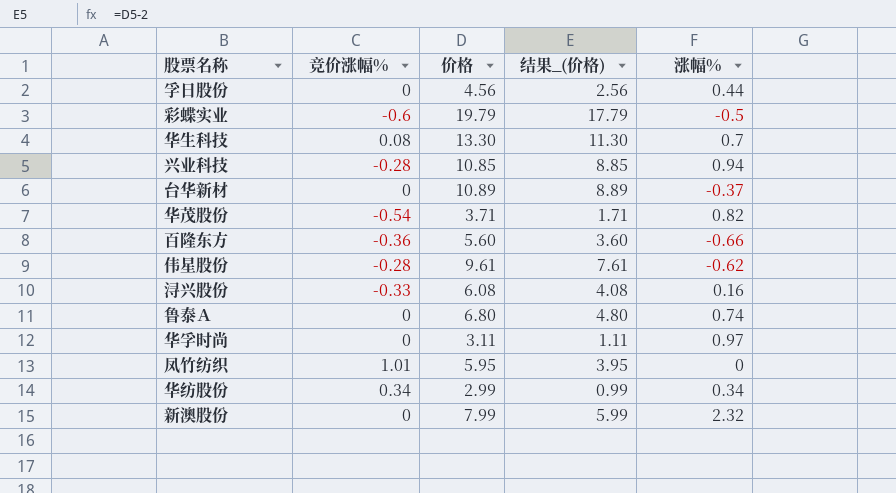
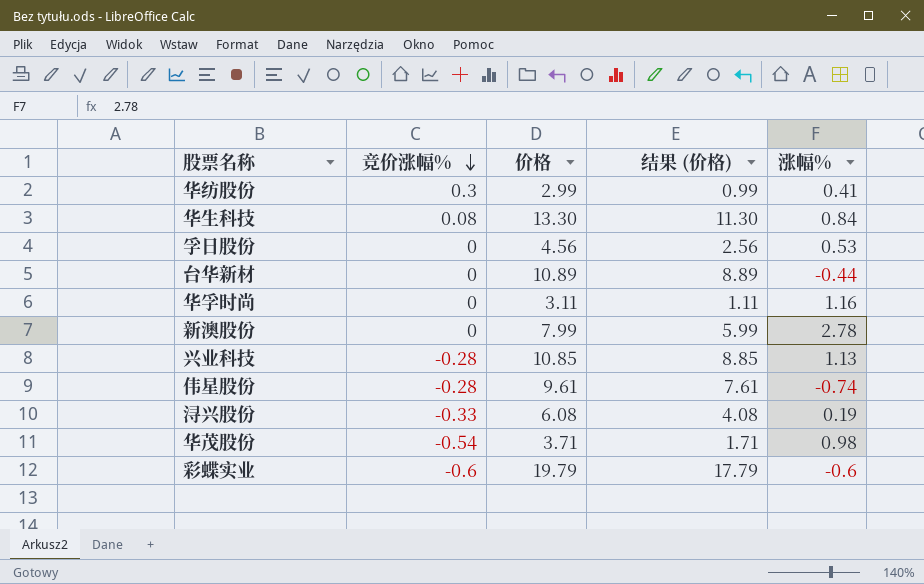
row order: none -> 竞价涨幅% descending
column name: 结果_(价格) -> 结果 (价格)
row 百隆东方: -0.36 | 5.60 | 3.60 | -0.66 -> none
row 鲁泰Ａ: 0 | 6.80 | 4.80 | 0.74 -> none
row 凤竹纺织: 1.01 | 5.95 | 3.95 | 0 -> none
华纺股份 | 竞价涨幅%: 0.34 -> 0.3
华纺股份 | 涨幅%: 0.34 -> 0.41
华生科技 | 涨幅%: 0.7 -> 0.84
孚日股份 | 涨幅%: 0.44 -> 0.53
台华新材 | 涨幅%: -0.37 -> -0.44
华孚时尚 | 涨幅%: 0.97 -> 1.16
新澳股份 | 涨幅%: 2.32 -> 2.78
兴业科技 | 涨幅%: 0.94 -> 1.13
伟星股份 | 涨幅%: -0.62 -> -0.74
浔兴股份 | 涨幅%: 0.16 -> 0.19
华茂股份 | 涨幅%: 0.82 -> 0.98
彩蝶实业 | 涨幅%: -0.5 -> -0.6

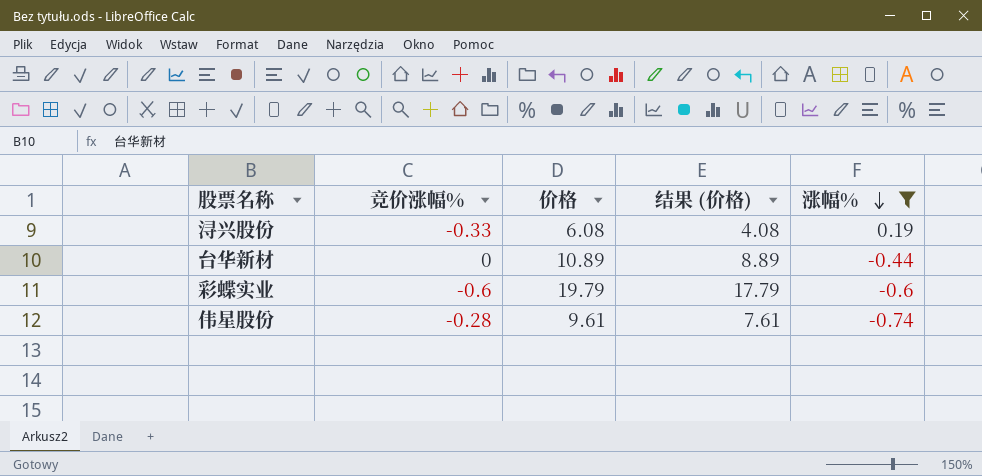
filter: none -> 涨幅% <= 0.19
row order: 竞价涨幅% descending -> 涨幅% descending

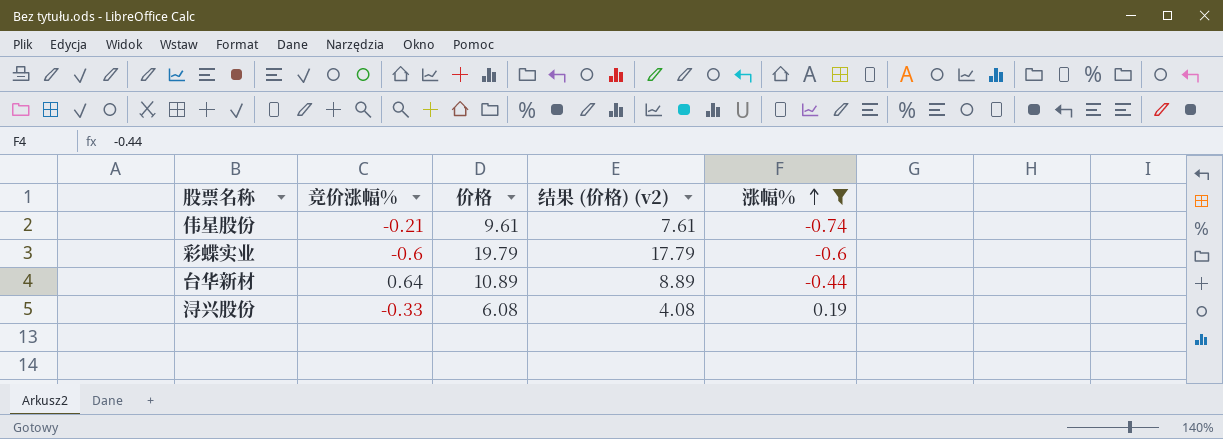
row order: 涨幅% descending -> 涨幅% ascending
column name: 结果 (价格) -> 结果 (价格) (v2)
伟星股份 | 竞价涨幅%: -0.28 -> -0.21
台华新材 | 竞价涨幅%: 0 -> 0.64

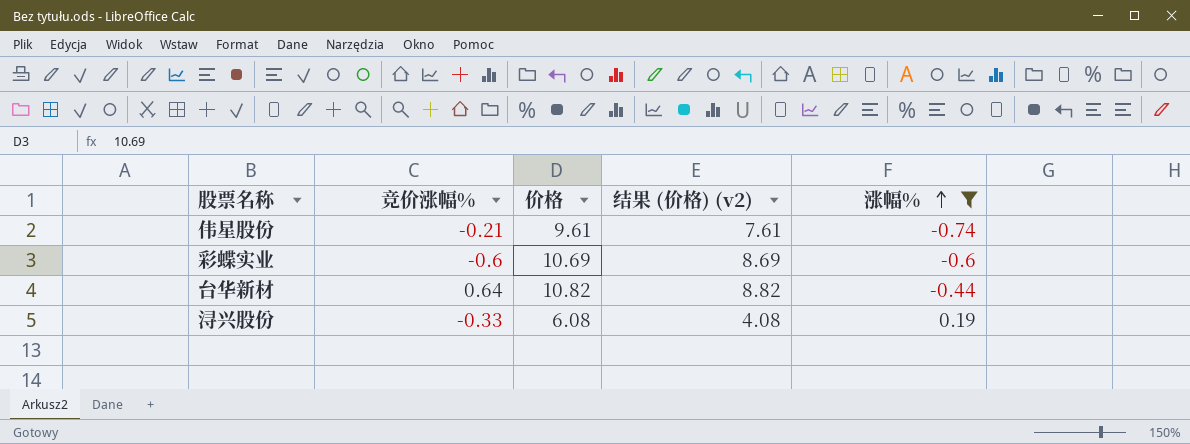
彩蝶实业 | 价格: 19.79 -> 10.69
彩蝶实业 | 结果 (价格) (v2): 17.79 -> 8.69
台华新材 | 价格: 10.89 -> 10.82
台华新材 | 结果 (价格) (v2): 8.89 -> 8.82

